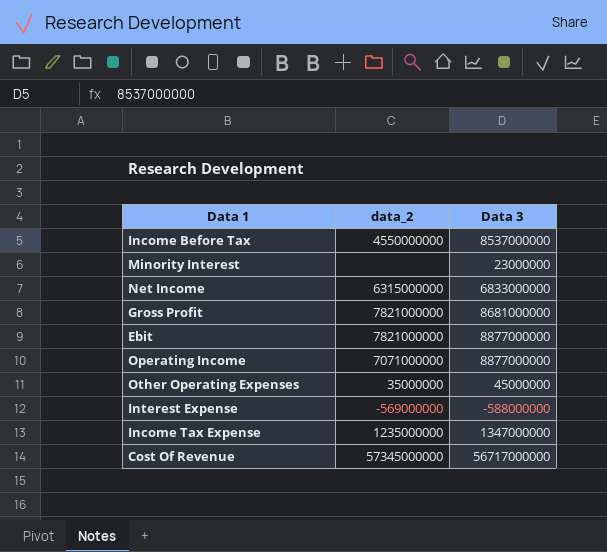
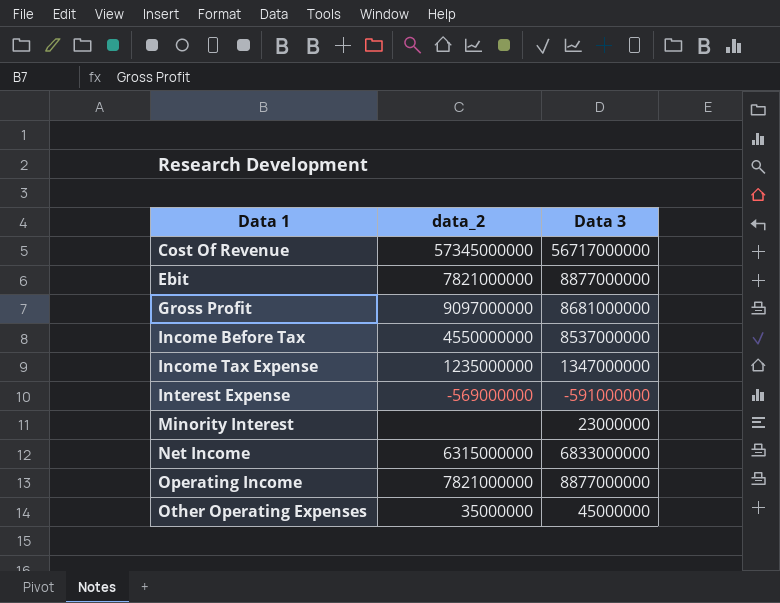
row order: none -> Data 1 ascending
Gross Profit | data_2: 7821000000 -> 9097000000
Interest Expense | Data 3: -588000000 -> -591000000
Operating Income | data_2: 7071000000 -> 7821000000

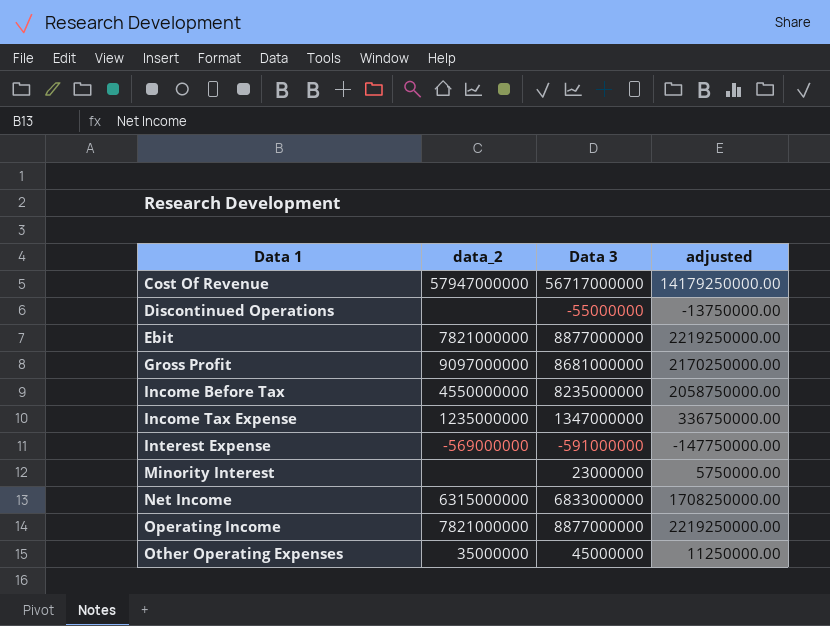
column adjusted | formula: none -> [Data 3] * 0.25
Cost Of Revenue | data_2: 57345000000 -> 57947000000
row Discontinued Operations: none -> none | -55000000 | -13750000.00
Income Before Tax | Data 3: 8537000000 -> 8235000000

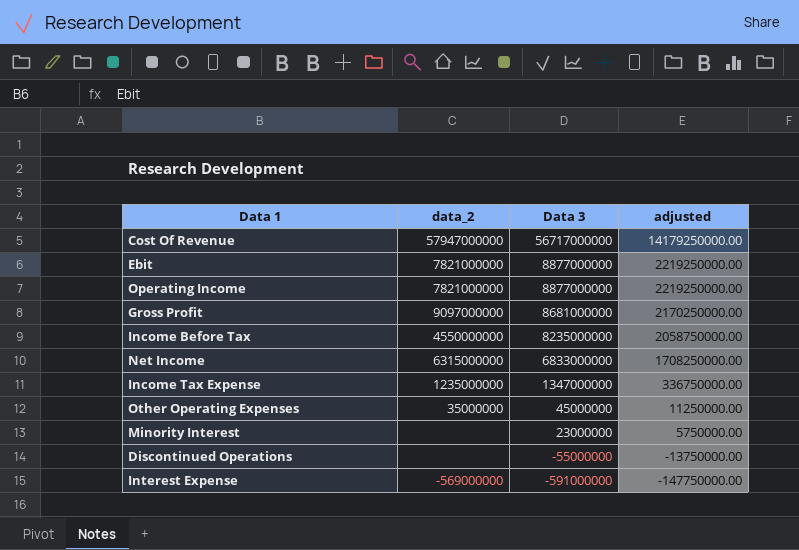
row order: Data 1 ascending -> Data 3 descending

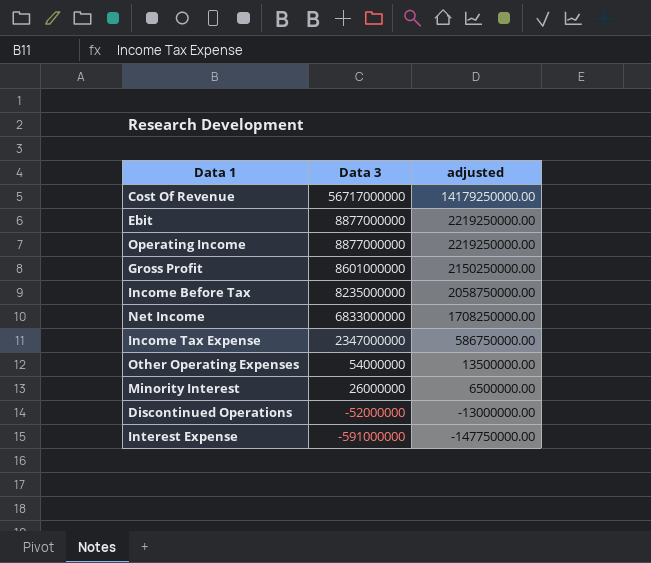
column data_2 | position: 2 -> none
Gross Profit | Data 3: 8681000000 -> 8601000000
Gross Profit | adjusted: 2170250000.00 -> 2150250000.00
Income Tax Expense | Data 3: 1347000000 -> 2347000000
Income Tax Expense | adjusted: 336750000.00 -> 586750000.00
Other Operating Expenses | Data 3: 45000000 -> 54000000
Other Operating Expenses | adjusted: 11250000.00 -> 13500000.00
Minority Interest | Data 3: 23000000 -> 26000000
Minority Interest | adjusted: 5750000.00 -> 6500000.00
Discontinued Operations | Data 3: -55000000 -> -52000000
Discontinued Operations | adjusted: -13750000.00 -> -13000000.00

